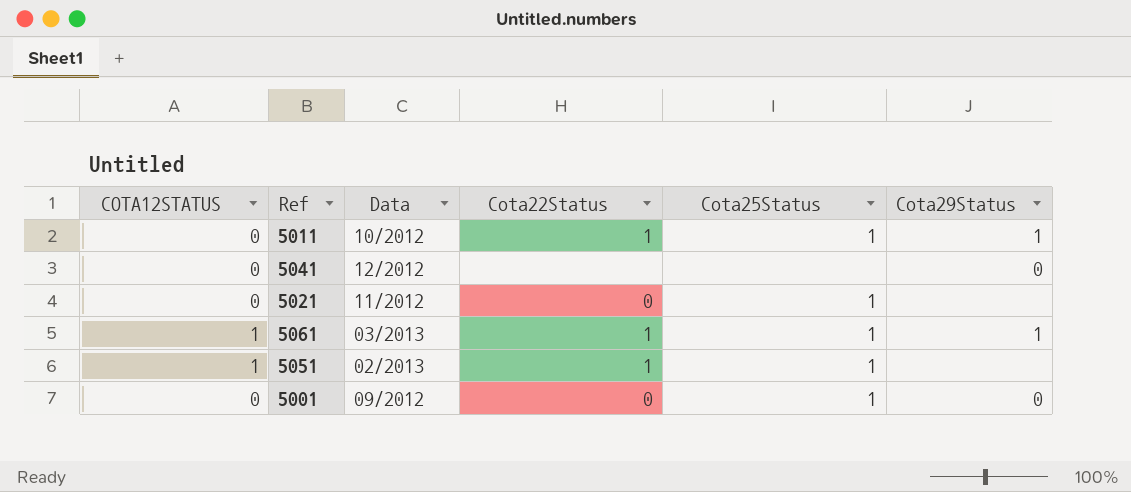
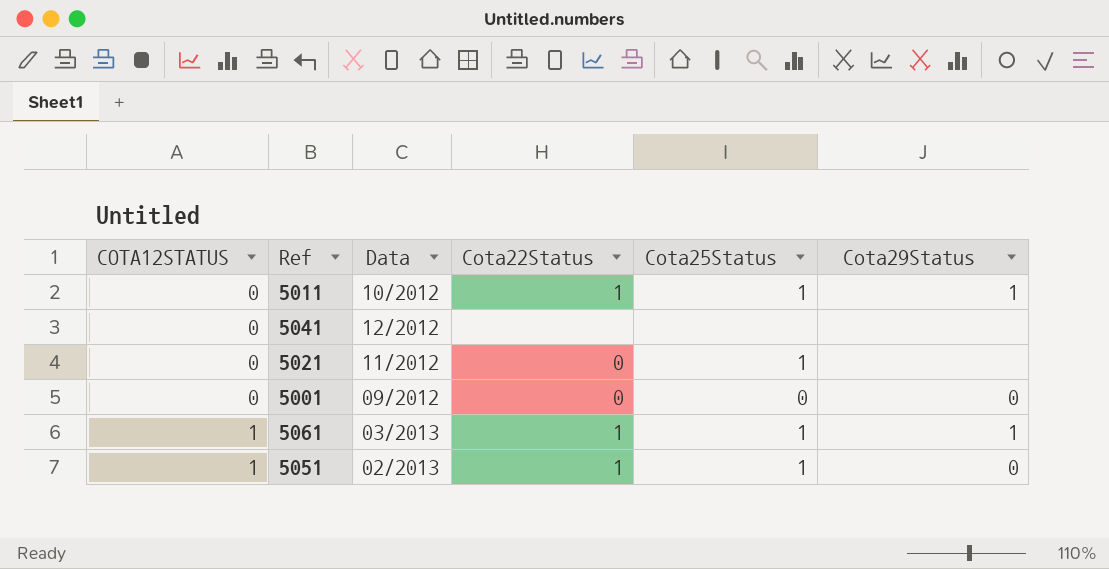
row order: none -> COTA12STATUS ascending
5041 | Cota29Status: 0 -> none
5001 | Cota25Status: 1 -> 0
5051 | Cota29Status: none -> 0

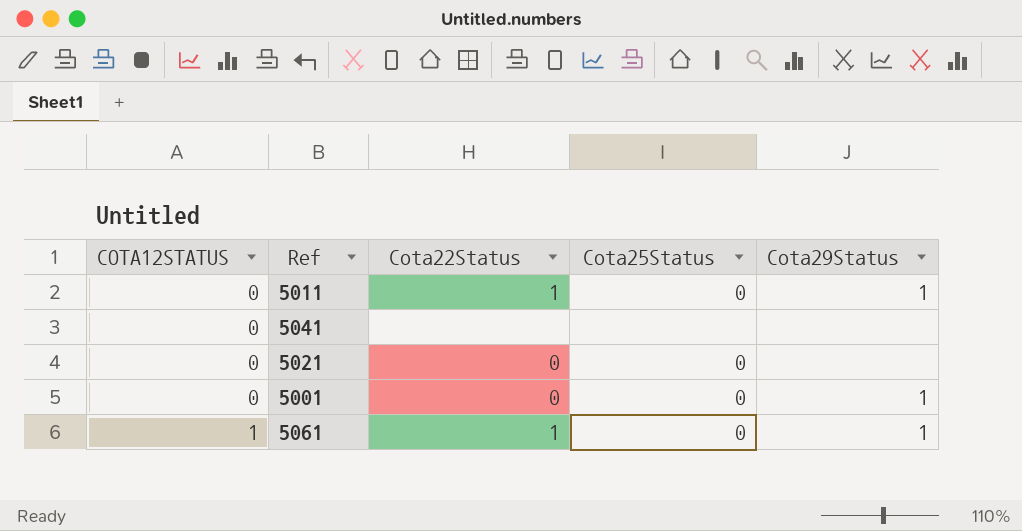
column Data | position: 3 -> none
row 5051: 1 | 02/2013 | 1 | 1 | 0 -> none
5011 | Cota25Status: 1 -> 0
5021 | Cota25Status: 1 -> 0
5001 | Cota29Status: 0 -> 1
5061 | Cota25Status: 1 -> 0

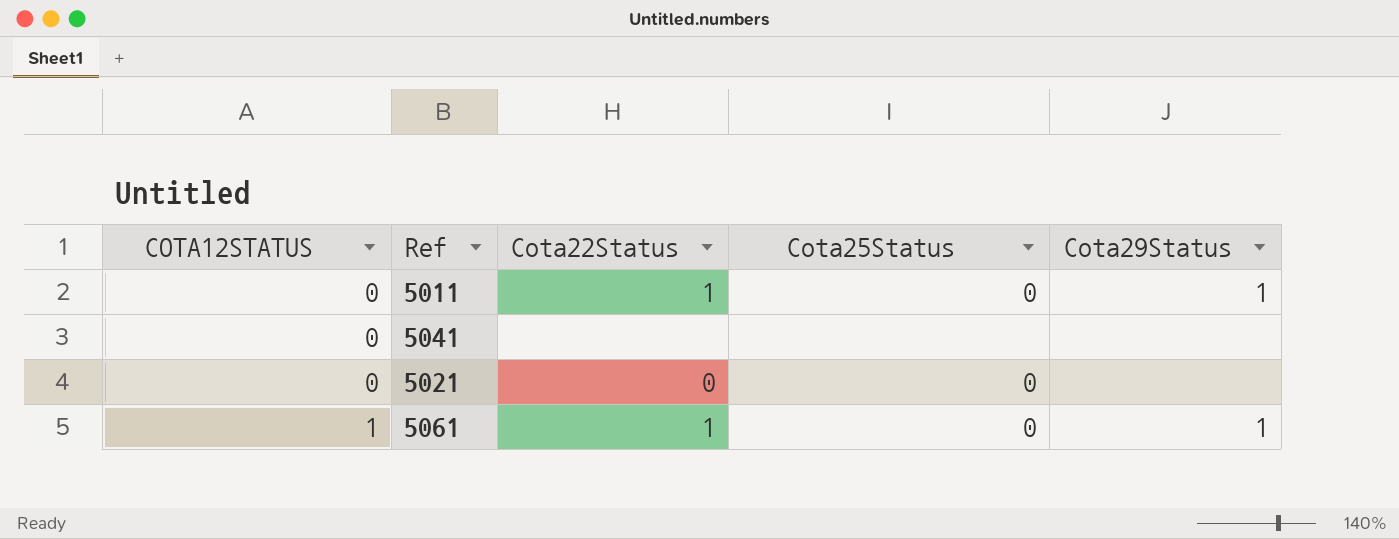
row 5001: 0 | 0 | 0 | 1 -> none

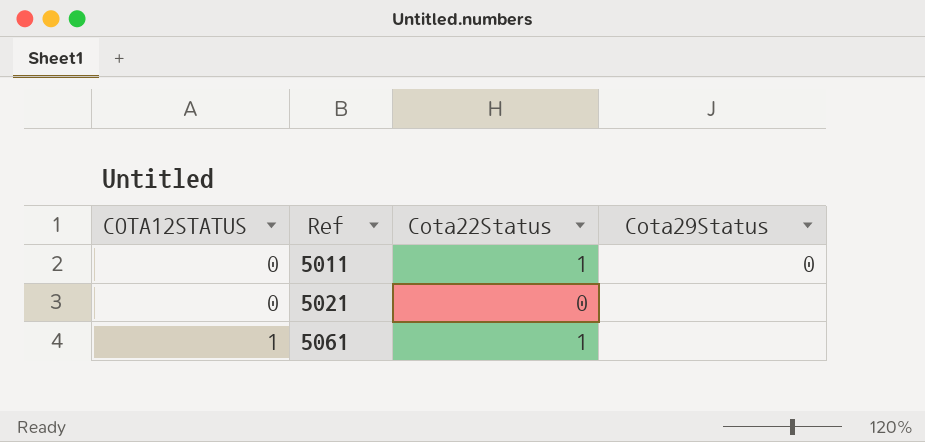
column Cota25Status | position: 4 -> none
row 5041: 0 | none | none | none -> none
5011 | Cota29Status: 1 -> 0
5061 | Cota29Status: 1 -> none

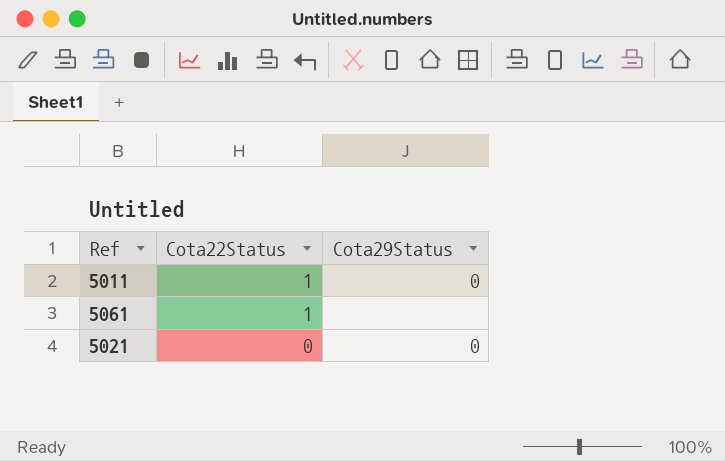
row order: COTA12STATUS ascending -> Cota22Status descending
column COTA12STATUS | position: 1 -> none
5021 | Cota29Status: none -> 0

